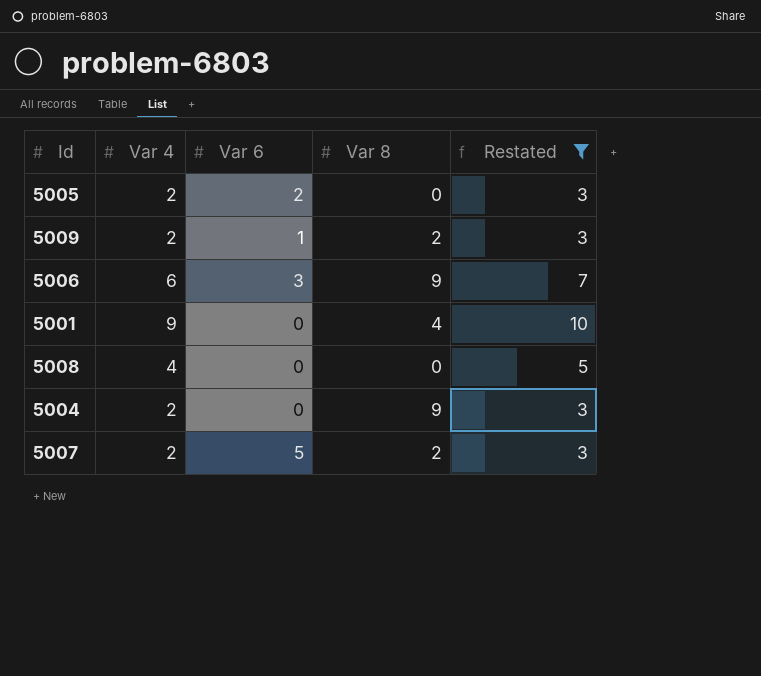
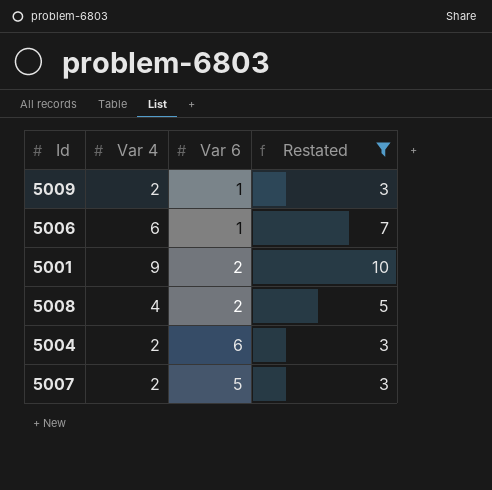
column Var 8 | position: 4 -> none
row 5005: 2 | 2 | 0 | 3 -> none
5006 | Var 6: 3 -> 1
5001 | Var 6: 0 -> 2
5008 | Var 6: 0 -> 2
5004 | Var 6: 0 -> 6

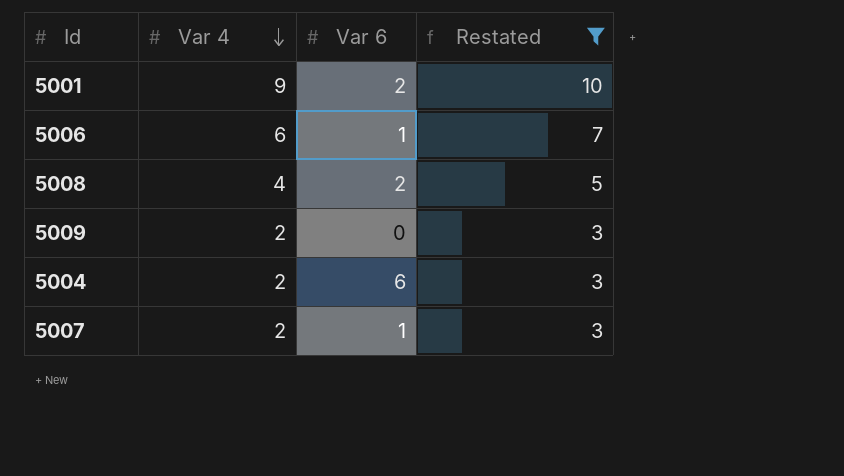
row order: none -> Var 4 descending
5009 | Var 6: 1 -> 0
5007 | Var 6: 5 -> 1

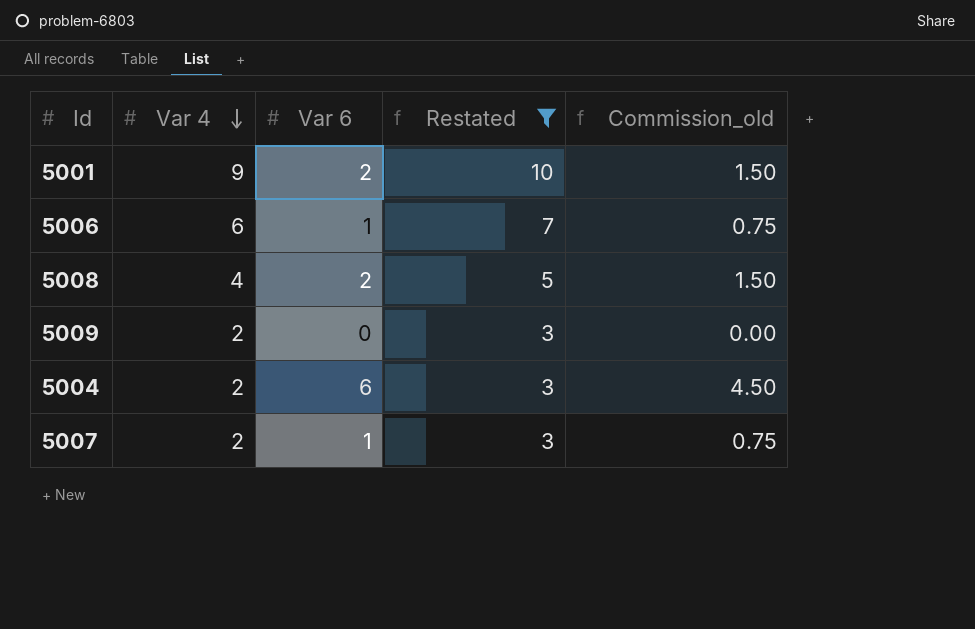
column Commission_old | formula: none -> [Var 6] * 0.75

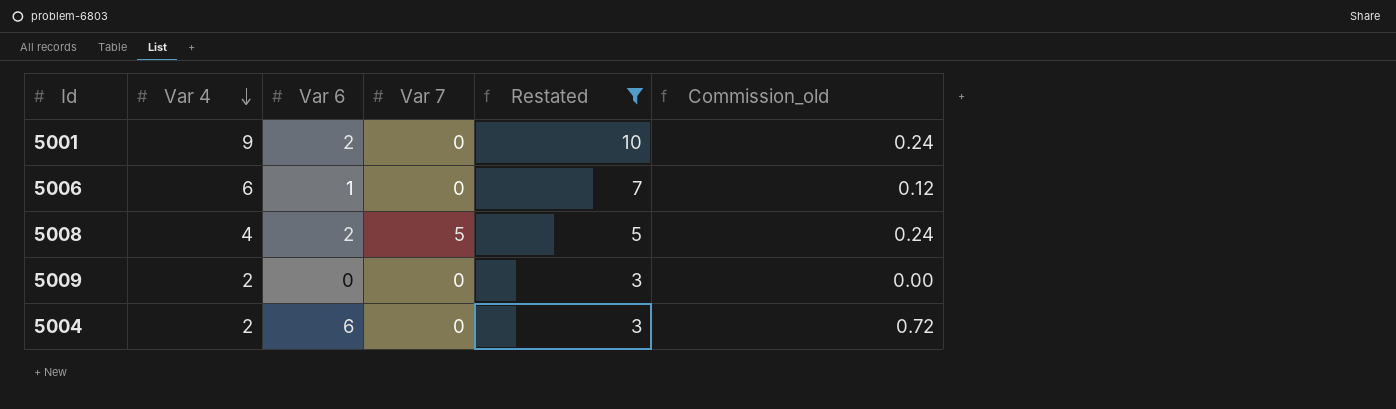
column Var 7 | position: none -> 4
column Commission_old | formula: [Var 6] * 0.75 -> [Var 6] * 0.12
row 5007: 2 | 1 | 3 | 0.75 -> none

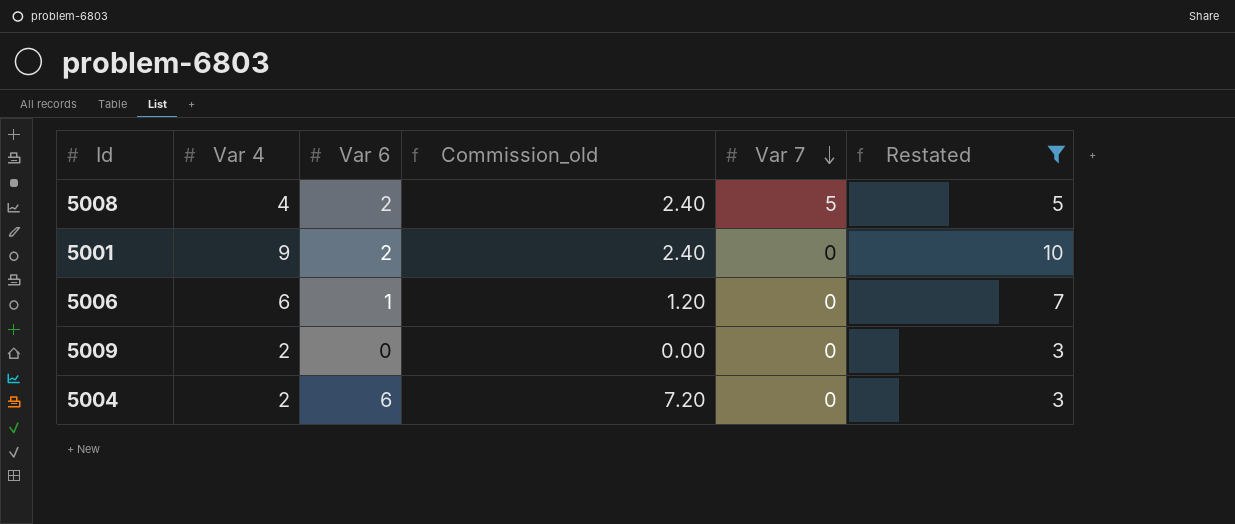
row order: Var 4 descending -> Var 7 descending
column Commission_old | formula: [Var 6] * 0.12 -> [Var 6] * 1.2
column Commission_old | position: 6 -> 4

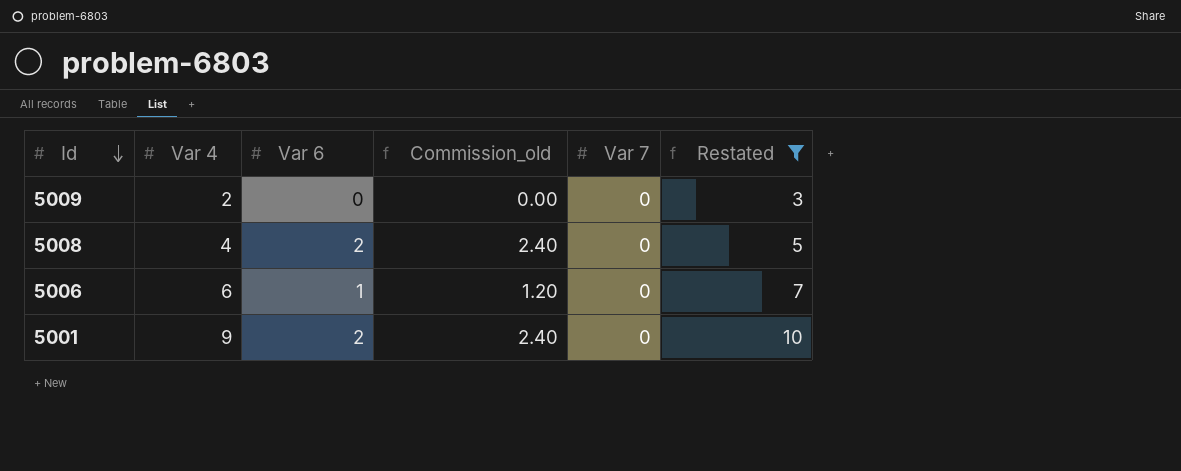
row order: Var 7 descending -> Id descending
row 5004: 2 | 6 | 7.20 | 0 | 3 -> none
5008 | Var 7: 5 -> 0

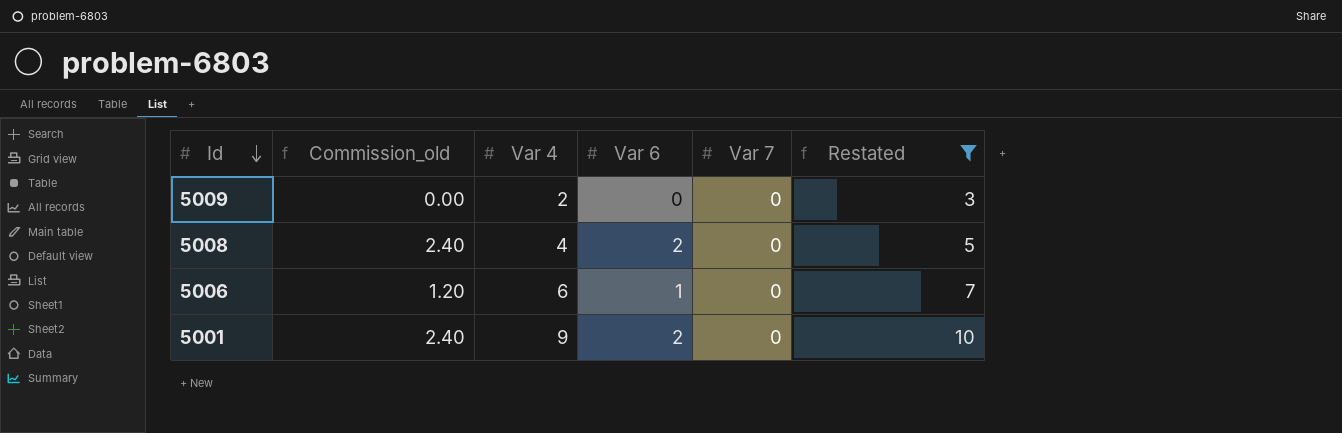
column Commission_old | position: 4 -> 2

